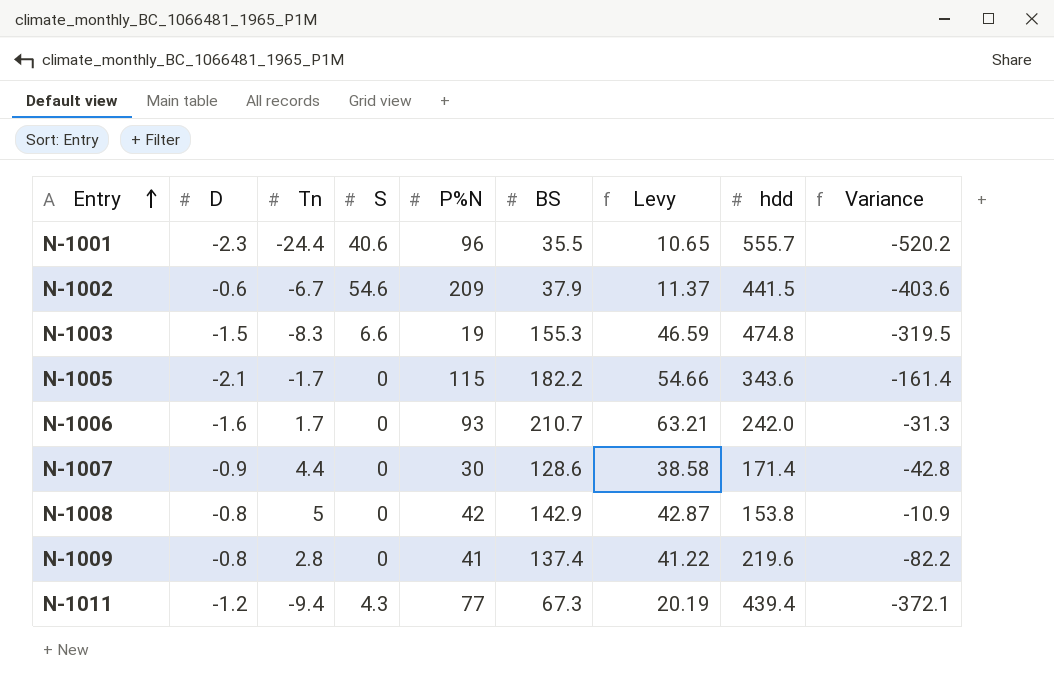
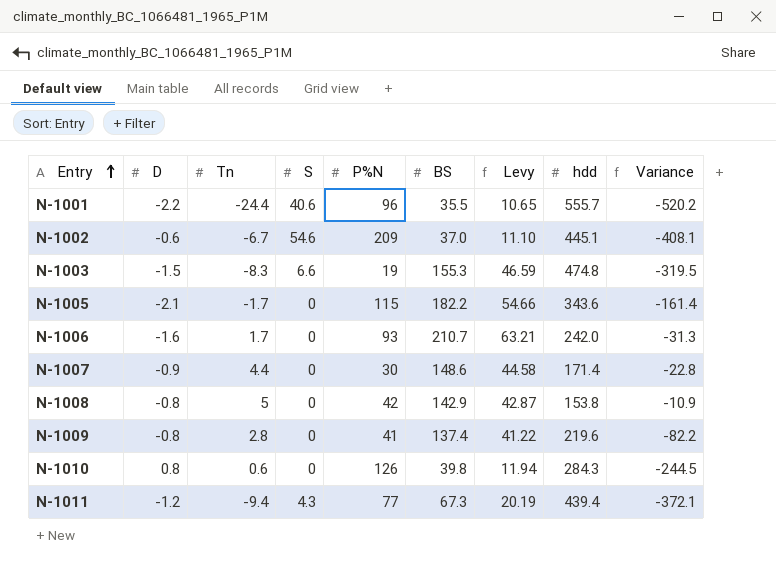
N-1001 | D: -2.3 -> -2.2
N-1002 | BS: 37.9 -> 37.0
N-1002 | Levy: 11.37 -> 11.10
N-1002 | hdd: 441.5 -> 445.1
N-1002 | Variance: -403.6 -> -408.1
N-1007 | BS: 128.6 -> 148.6
N-1007 | Levy: 38.58 -> 44.58
N-1007 | Variance: -42.8 -> -22.8
row N-1010: none -> 0.8 | 0.6 | 0 | 126 | 39.8 | 11.94 | 284.3 | -244.5

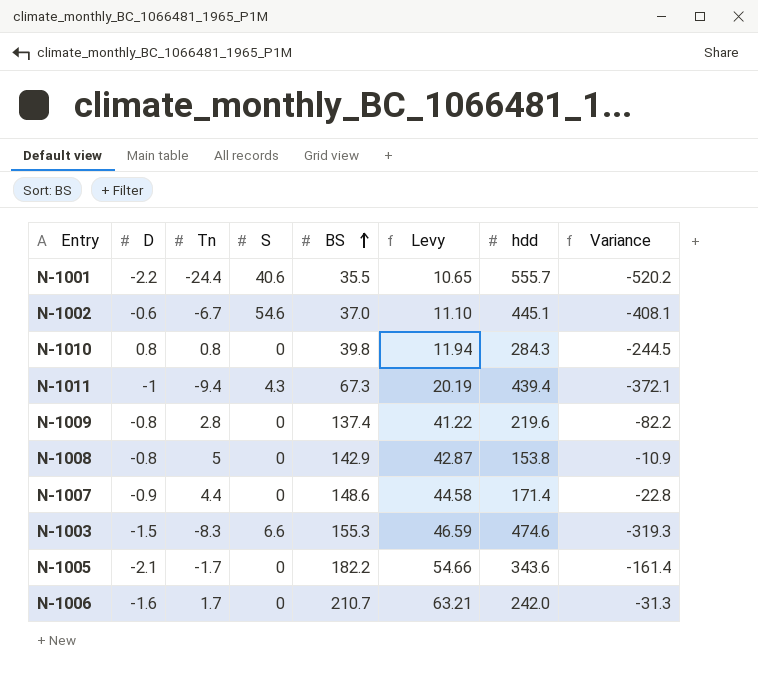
row order: Entry ascending -> BS ascending
column P%N | position: 5 -> none
N-1010 | Tn: 0.6 -> 0.8
N-1011 | D: -1.2 -> -1
N-1003 | hdd: 474.8 -> 474.6
N-1003 | Variance: -319.5 -> -319.3

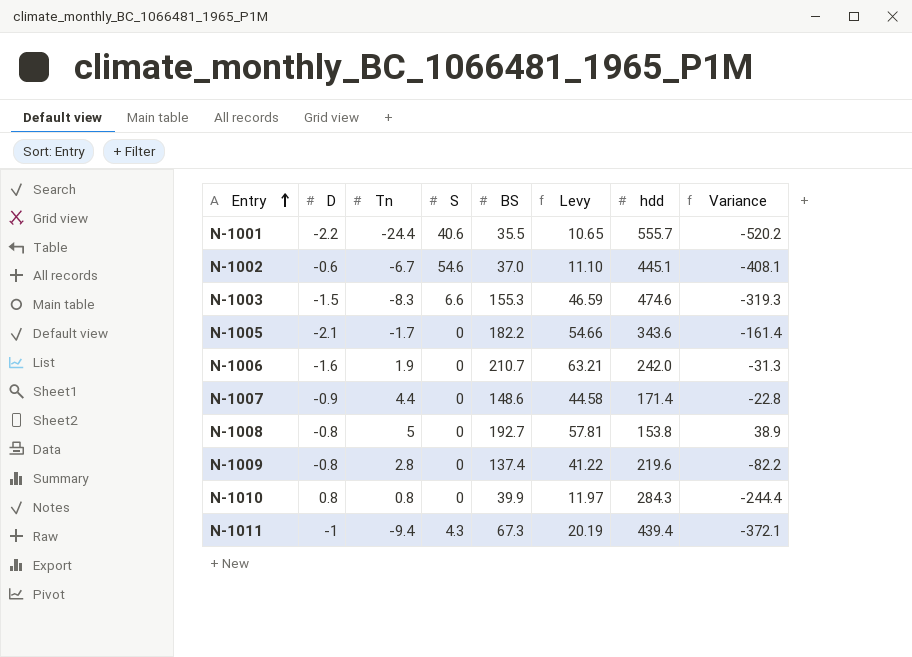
row order: BS ascending -> Entry ascending
N-1006 | Tn: 1.7 -> 1.9
N-1008 | BS: 142.9 -> 192.7
N-1008 | Levy: 42.87 -> 57.81
N-1008 | Variance: -10.9 -> 38.9
N-1010 | BS: 39.8 -> 39.9
N-1010 | Levy: 11.94 -> 11.97
N-1010 | Variance: -244.5 -> -244.4

